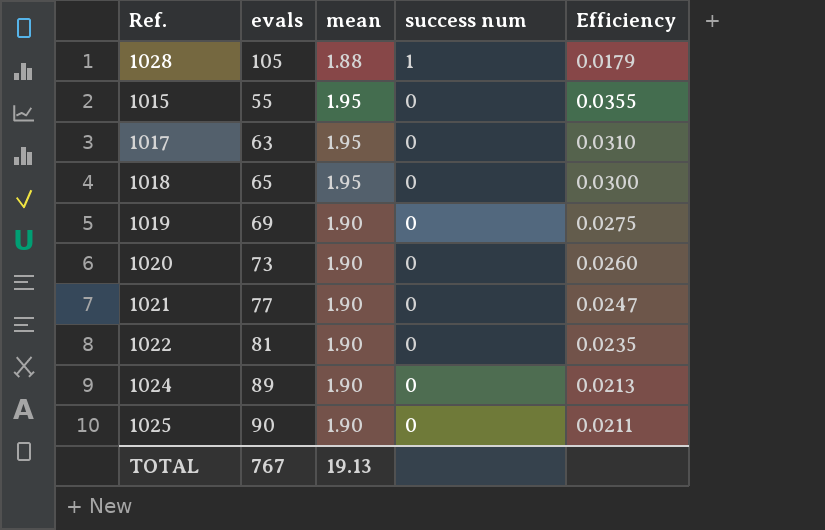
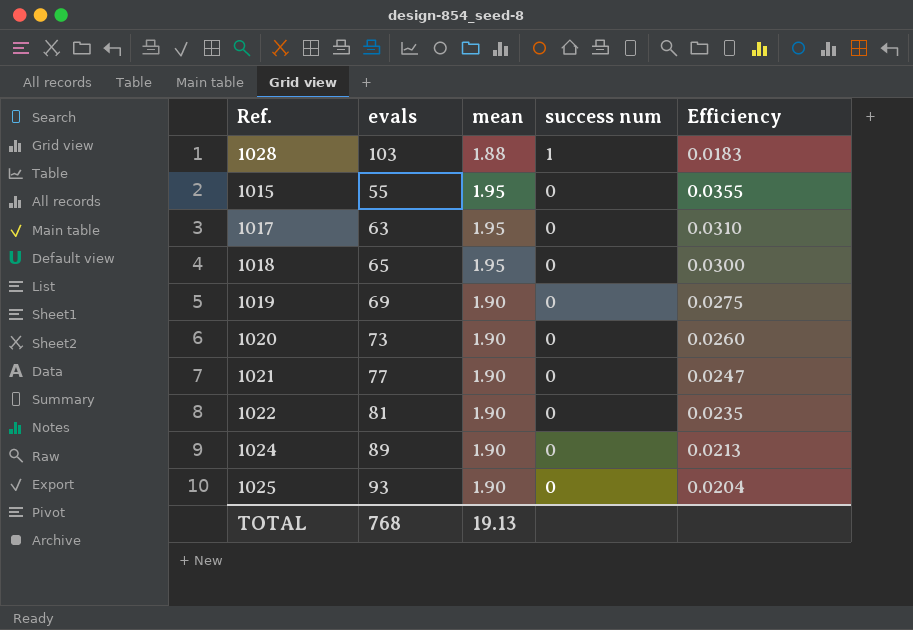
1028 | evals: 105 -> 103
1028 | Efficiency: 0.0179 -> 0.0183
1025 | evals: 90 -> 93
1025 | Efficiency: 0.0211 -> 0.0204
TOTAL | evals: 767 -> 768

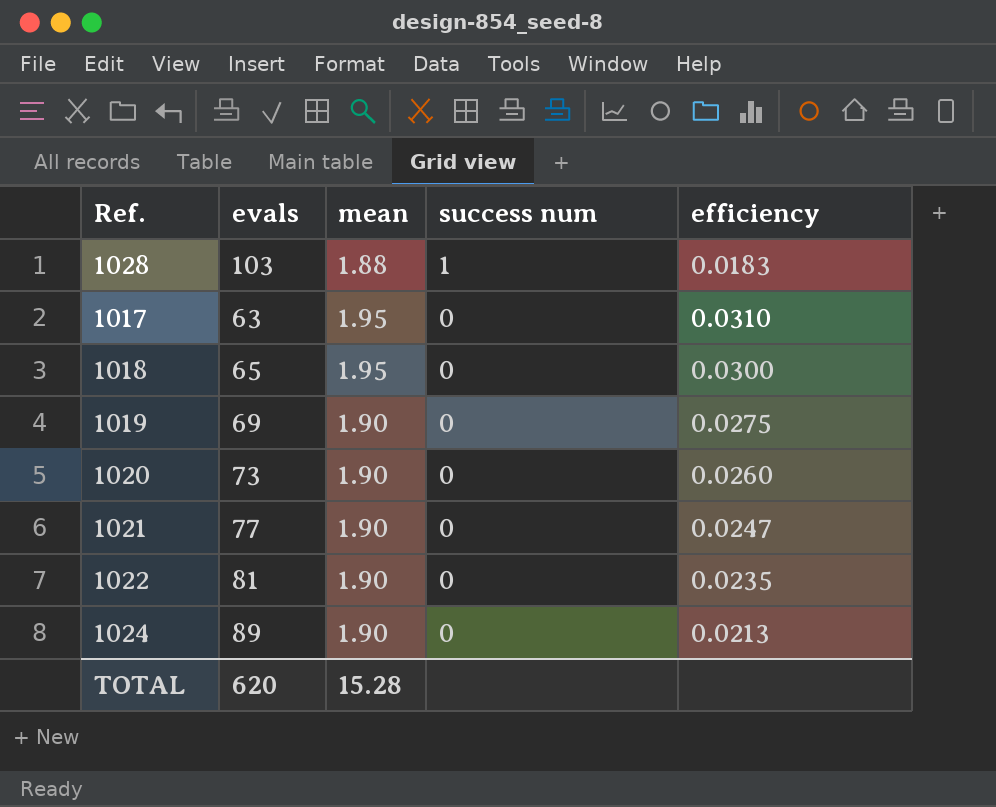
column name: Efficiency -> efficiency
row 1015: 55 | 1.95 | 0 | 0.0355 -> none
row 1025: 93 | 1.90 | 0 | 0.0204 -> none
TOTAL | evals: 768 -> 620
TOTAL | mean: 19.13 -> 15.28

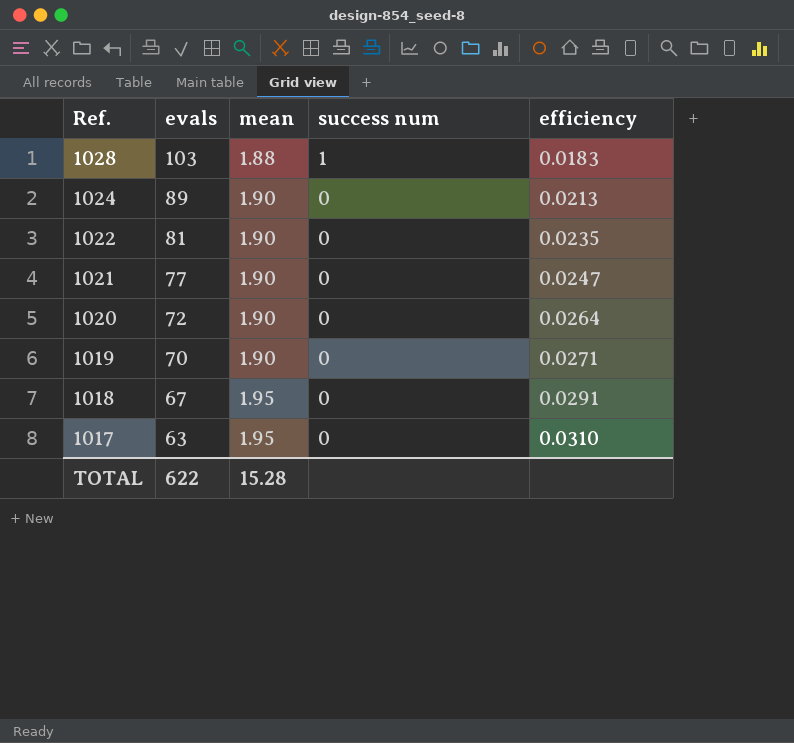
row order: success num descending -> Ref. descending
1020 | evals: 73 -> 72
1020 | efficiency: 0.0260 -> 0.0264
1019 | evals: 69 -> 70
1019 | efficiency: 0.0275 -> 0.0271
1018 | evals: 65 -> 67
1018 | efficiency: 0.0300 -> 0.0291
TOTAL | evals: 620 -> 622

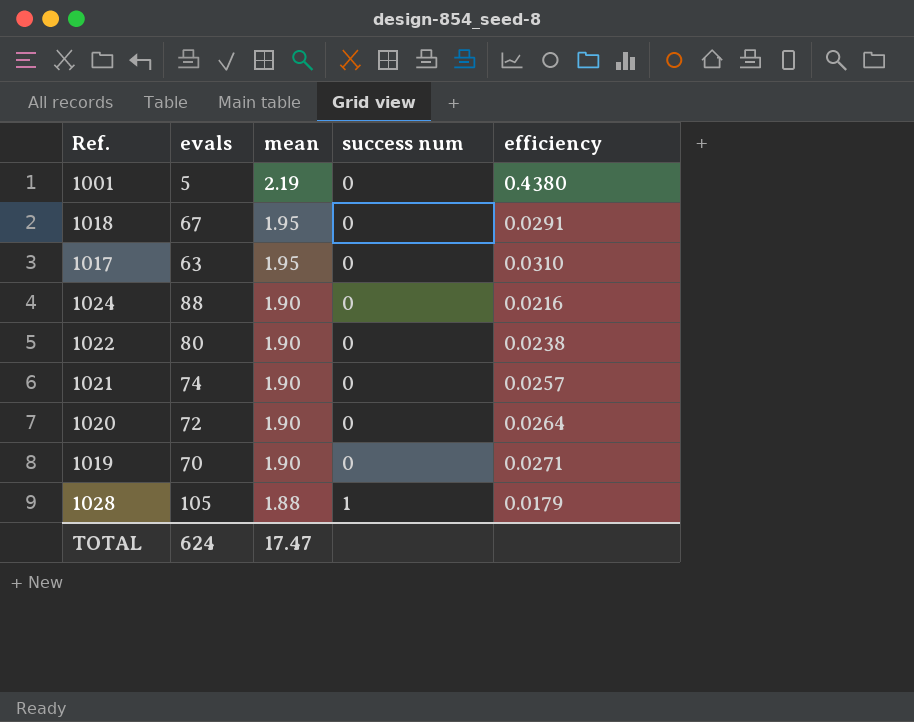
row order: Ref. descending -> mean descending
row 1001: none -> 5 | 2.19 | 0 | 0.4380
1024 | evals: 89 -> 88
1024 | efficiency: 0.0213 -> 0.0216
1022 | evals: 81 -> 80
1022 | efficiency: 0.0235 -> 0.0238
1021 | evals: 77 -> 74
1021 | efficiency: 0.0247 -> 0.0257
1028 | evals: 103 -> 105
1028 | efficiency: 0.0183 -> 0.0179
TOTAL | evals: 622 -> 624
TOTAL | mean: 15.28 -> 17.47

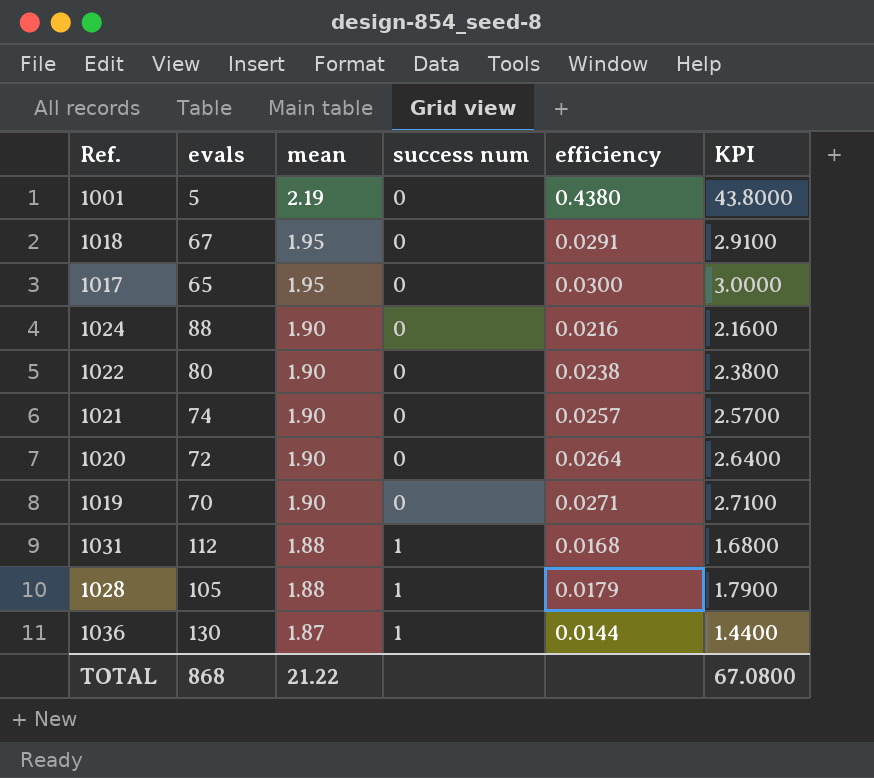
column KPI | formula: none -> [efficiency] * 100
1017 | evals: 63 -> 65
1017 | efficiency: 0.0310 -> 0.0300
row 1031: none -> 112 | 1.88 | 1 | 0.0168 | 1.6800
row 1036: none -> 130 | 1.87 | 1 | 0.0144 | 1.4400
TOTAL | evals: 624 -> 868
TOTAL | mean: 17.47 -> 21.22

